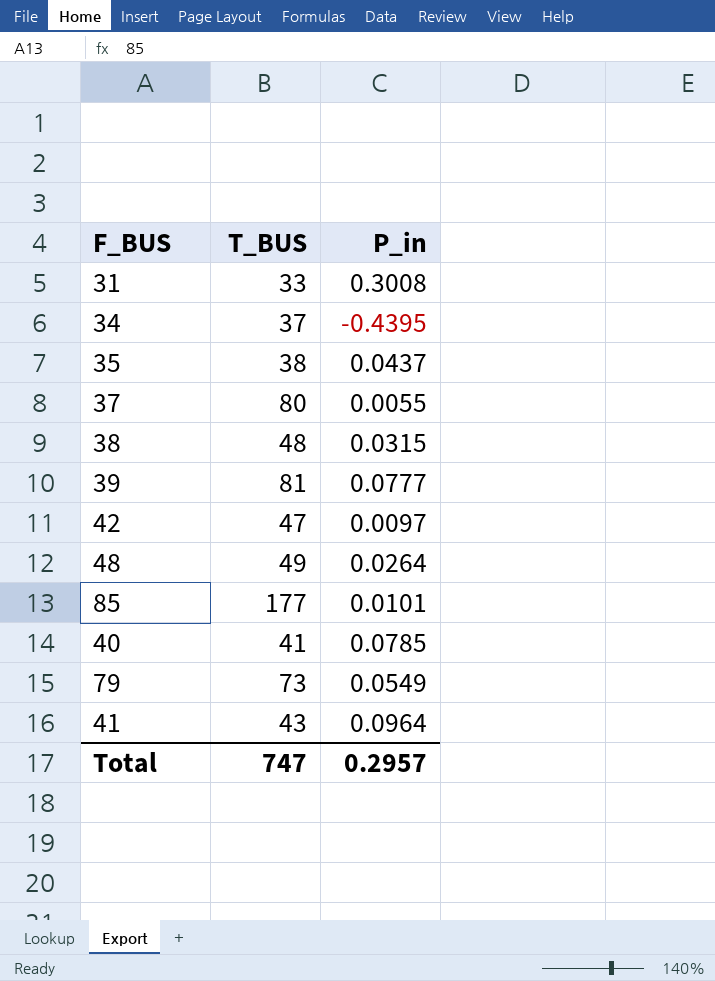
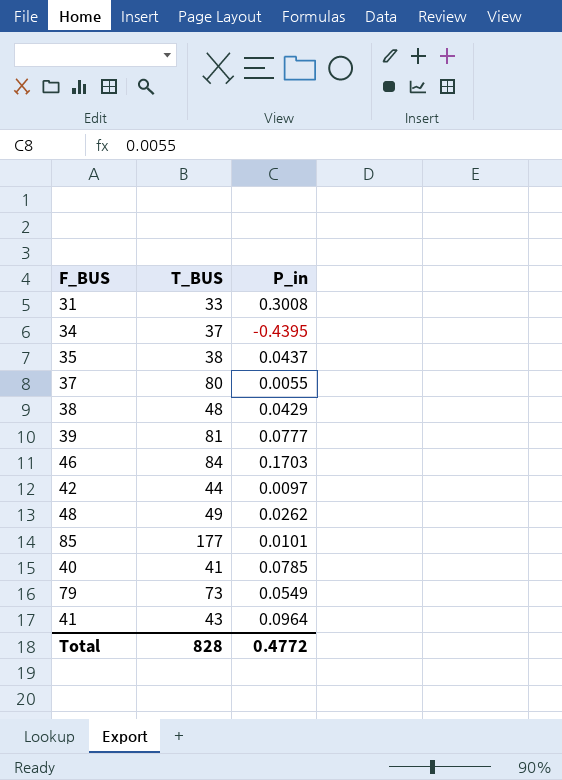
38 | P_in: 0.0315 -> 0.0429
row 46: none -> 84 | 0.1703
42 | T_BUS: 47 -> 44
48 | P_in: 0.0264 -> 0.0262
Total | T_BUS: 747 -> 828
Total | P_in: 0.2957 -> 0.4772

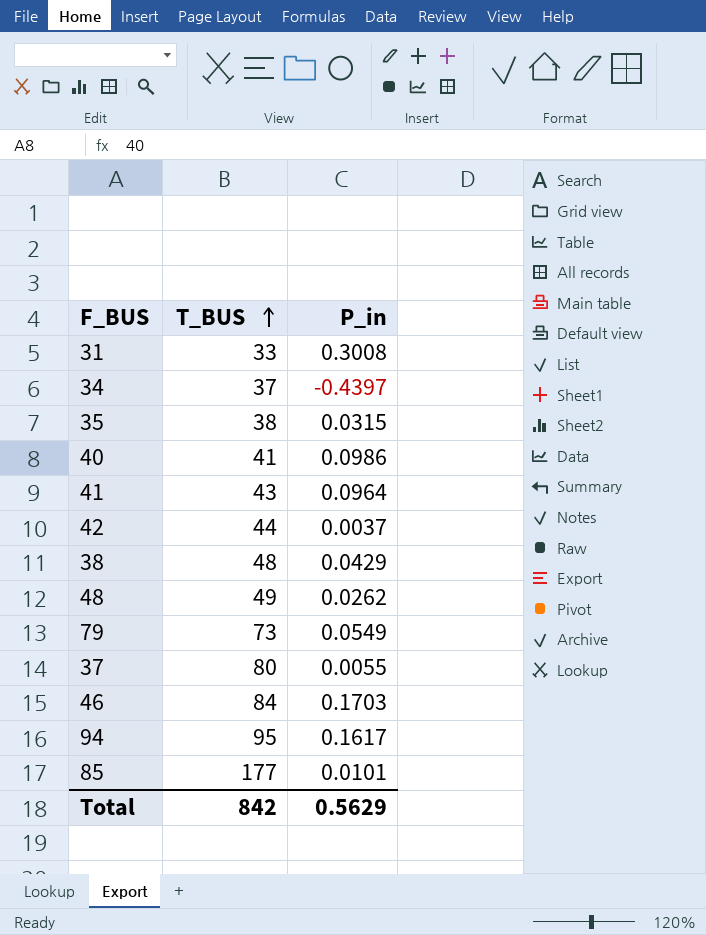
row order: none -> T_BUS ascending
row 39: 81 | 0.0777 -> none
34 | P_in: -0.4395 -> -0.4397
35 | P_in: 0.0437 -> 0.0315
40 | P_in: 0.0785 -> 0.0986
42 | P_in: 0.0097 -> 0.0037
row 94: none -> 95 | 0.1617
Total | T_BUS: 828 -> 842
Total | P_in: 0.4772 -> 0.5629

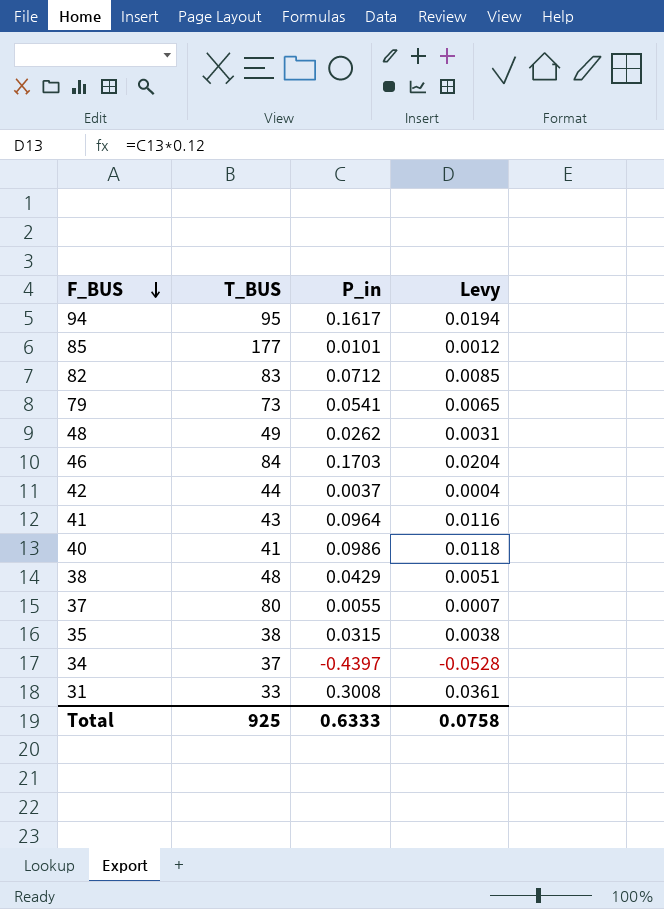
row order: T_BUS ascending -> F_BUS descending
column Levy | formula: none -> [P_in] * 0.12
row 82: none -> 83 | 0.0712 | 0.0085
79 | P_in: 0.0549 -> 0.0541
Total | T_BUS: 842 -> 925
Total | P_in: 0.5629 -> 0.6333

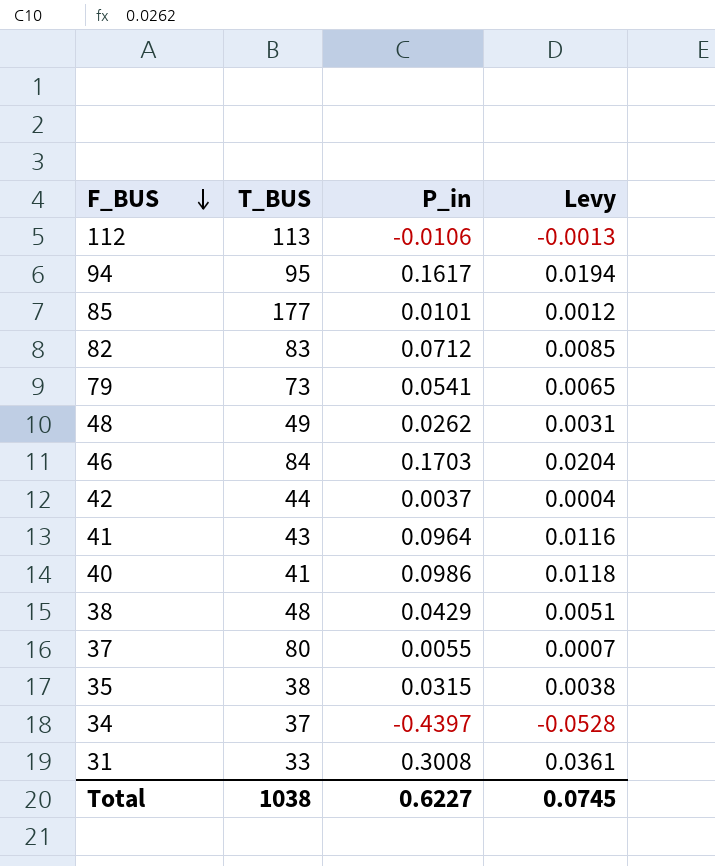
row 112: none -> 113 | -0.0106 | -0.0013
Total | T_BUS: 925 -> 1038
Total | P_in: 0.6333 -> 0.6227
Total | Levy: 0.0758 -> 0.0745

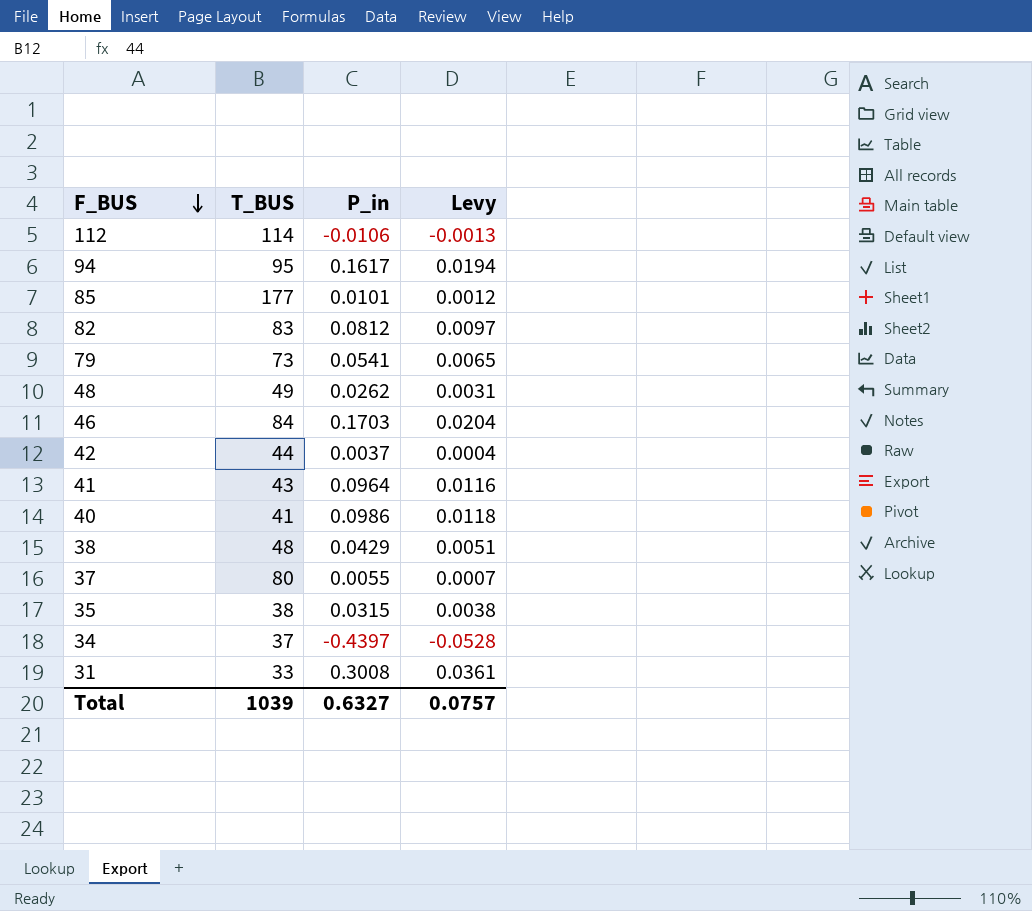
112 | T_BUS: 113 -> 114
82 | P_in: 0.0712 -> 0.0812
82 | Levy: 0.0085 -> 0.0097
Total | T_BUS: 1038 -> 1039
Total | P_in: 0.6227 -> 0.6327
Total | Levy: 0.0745 -> 0.0757

